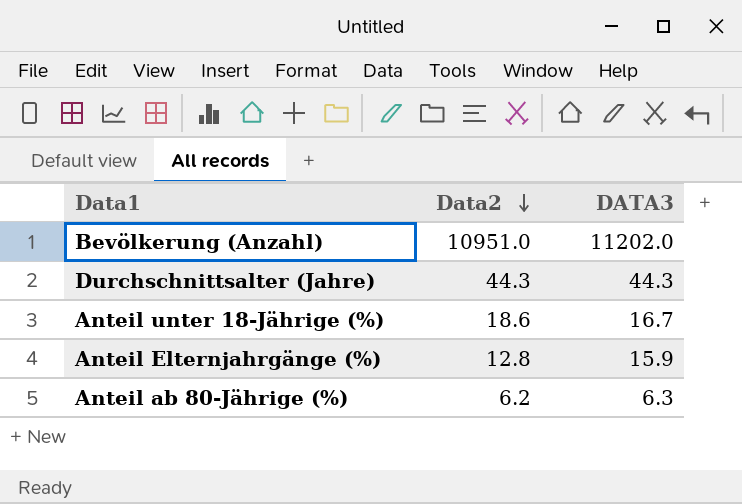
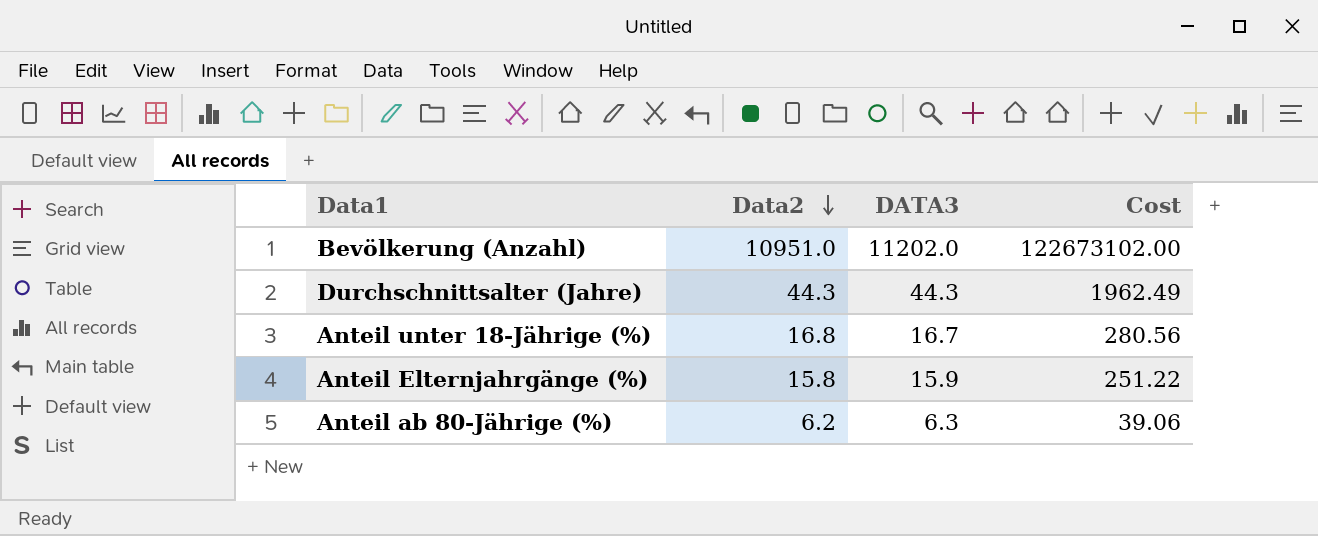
column Cost | formula: none -> [Data2] * [DATA3]
Anteil unter 18-Jährige (%) | Data2: 18.6 -> 16.8
Anteil Elternjahrgänge (%) | Data2: 12.8 -> 15.8

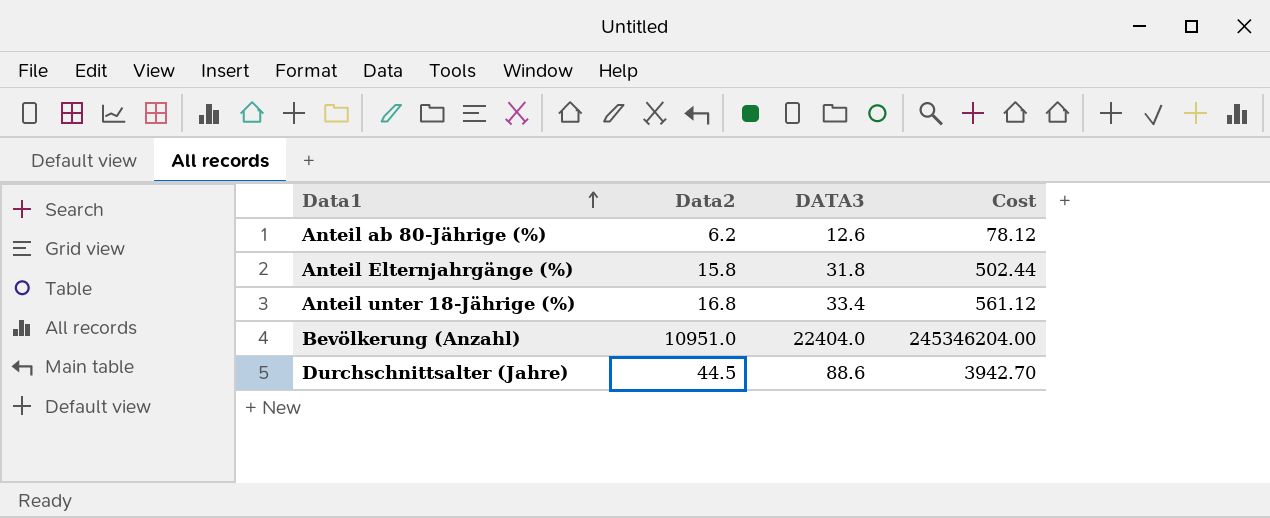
row order: Data2 descending -> Data1 ascending
Anteil ab 80-Jährige (%) | DATA3: 6.3 -> 12.6
Anteil ab 80-Jährige (%) | Cost: 39.06 -> 78.12
Anteil Elternjahrgänge (%) | DATA3: 15.9 -> 31.8
Anteil Elternjahrgänge (%) | Cost: 251.22 -> 502.44
Anteil unter 18-Jährige (%) | DATA3: 16.7 -> 33.4
Anteil unter 18-Jährige (%) | Cost: 280.56 -> 561.12
Bevölkerung (Anzahl) | DATA3: 11202.0 -> 22404.0
Bevölkerung (Anzahl) | Cost: 122673102.00 -> 245346204.00
Durchschnittsalter (Jahre) | Data2: 44.3 -> 44.5
Durchschnittsalter (Jahre) | DATA3: 44.3 -> 88.6
Durchschnittsalter (Jahre) | Cost: 1962.49 -> 3942.70

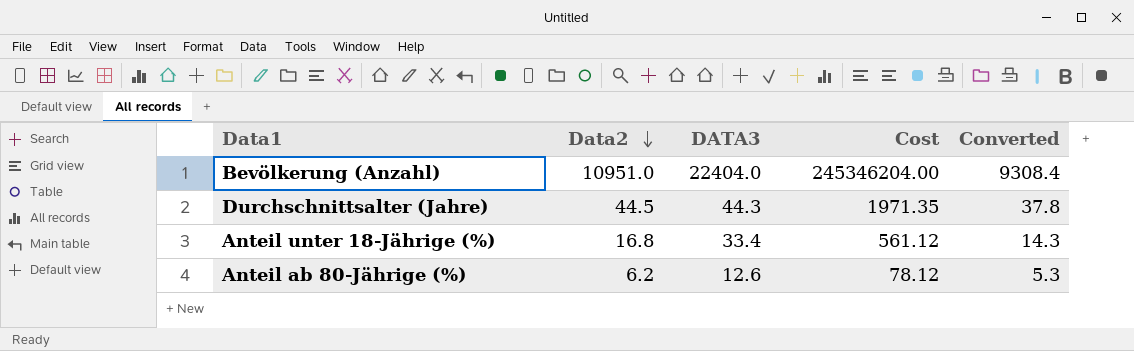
row order: Data1 ascending -> Data2 descending
column Converted | formula: none -> [Data2] * 0.85
row Anteil Elternjahrgänge (%): 15.8 | 31.8 | 502.44 -> none
Durchschnittsalter (Jahre) | DATA3: 88.6 -> 44.3
Durchschnittsalter (Jahre) | Cost: 3942.70 -> 1971.35

